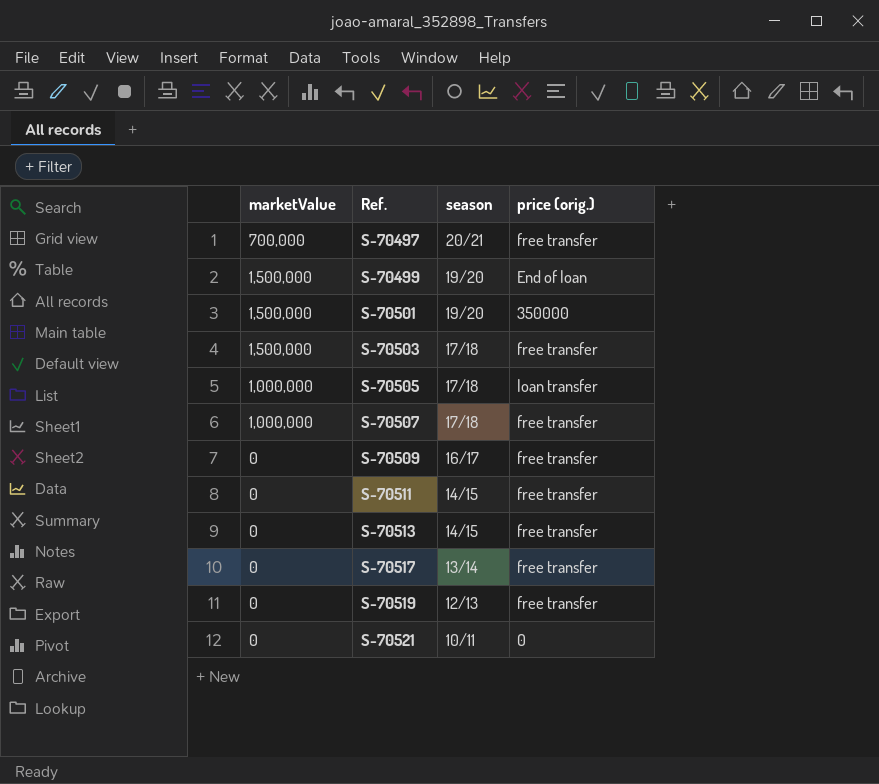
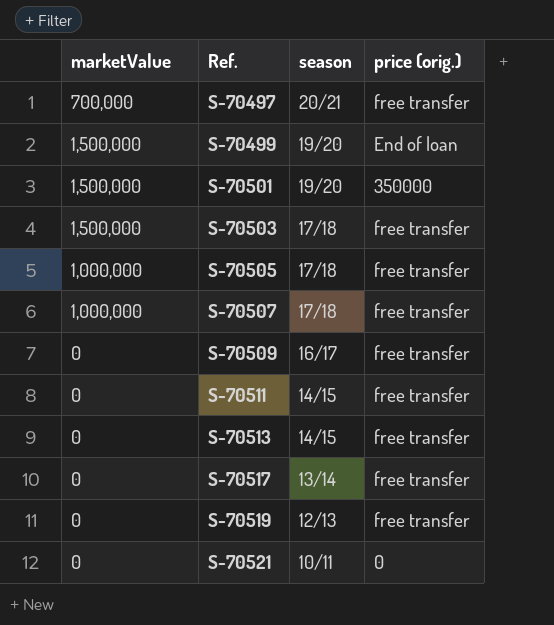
S-70505 | price (orig.): loan transfer -> free transfer

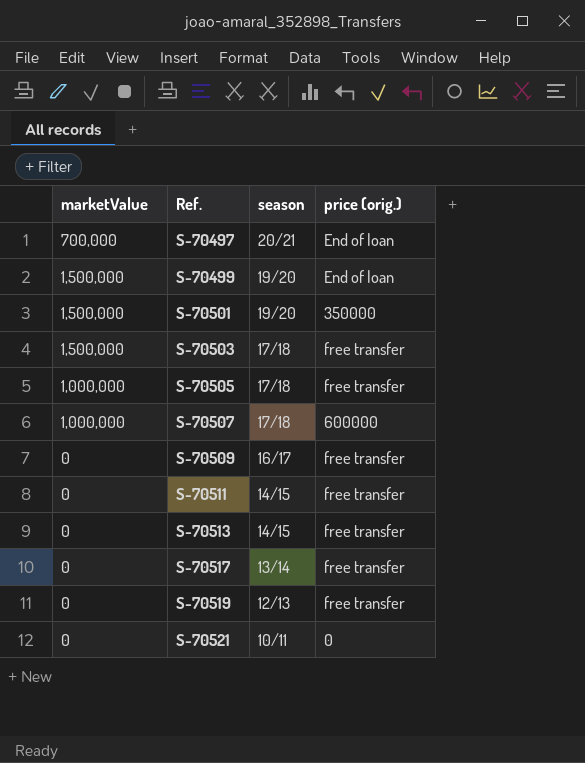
S-70497 | price (orig.): free transfer -> End of loan
S-70507 | price (orig.): free transfer -> 600000

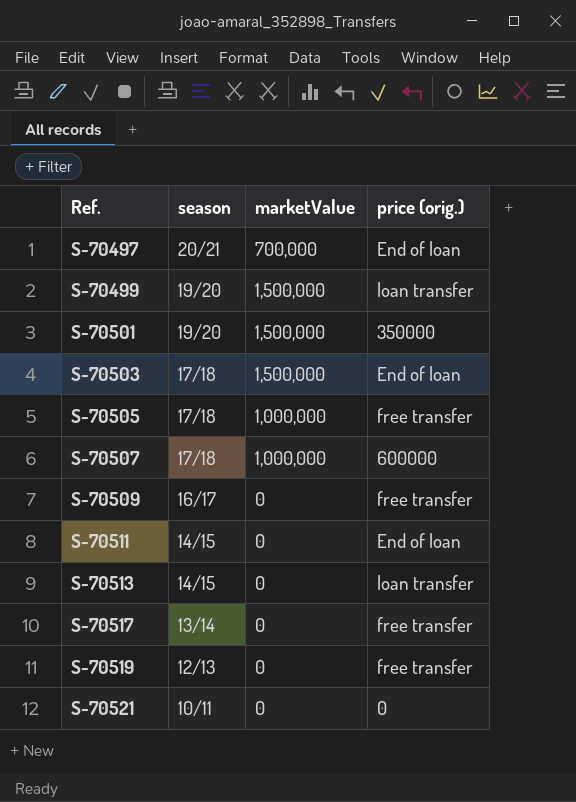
column marketValue | position: 1 -> 3
S-70499 | price (orig.): End of loan -> loan transfer
S-70503 | price (orig.): free transfer -> End of loan
S-70511 | price (orig.): free transfer -> End of loan
S-70513 | price (orig.): free transfer -> loan transfer

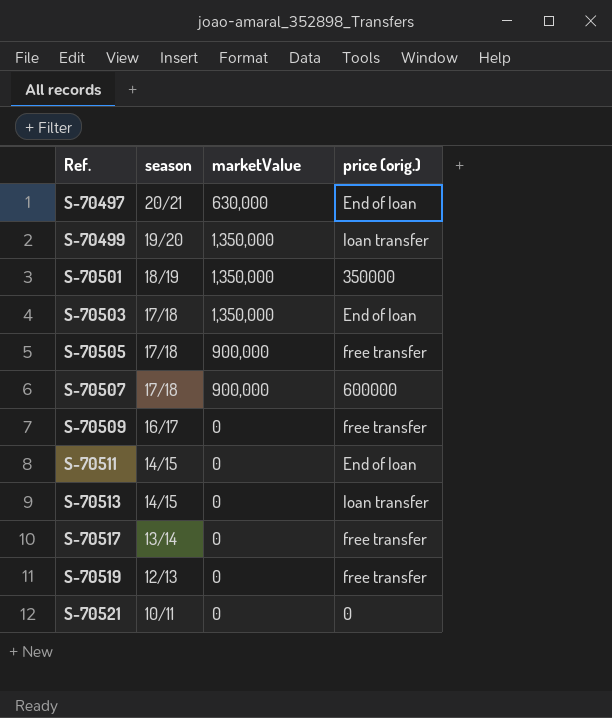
S-70497 | marketValue: 700,000 -> 630,000
S-70499 | marketValue: 1,500,000 -> 1,350,000
S-70501 | season: 19/20 -> 18/19
S-70501 | marketValue: 1,500,000 -> 1,350,000
S-70503 | marketValue: 1,500,000 -> 1,350,000
S-70505 | marketValue: 1,000,000 -> 900,000
S-70507 | marketValue: 1,000,000 -> 900,000

